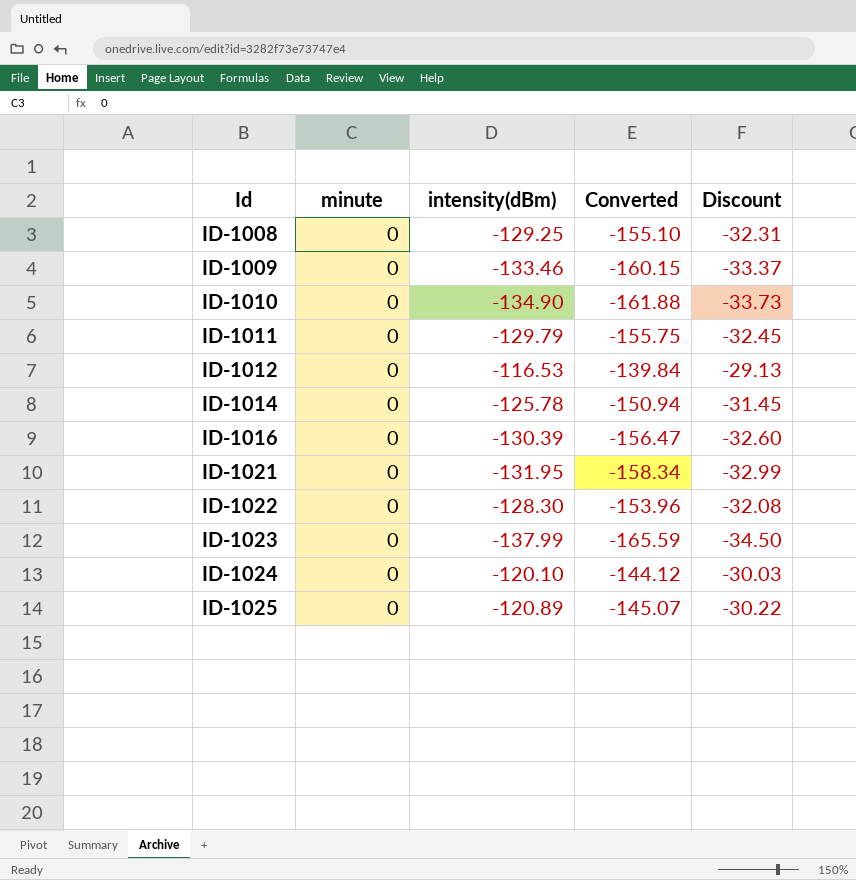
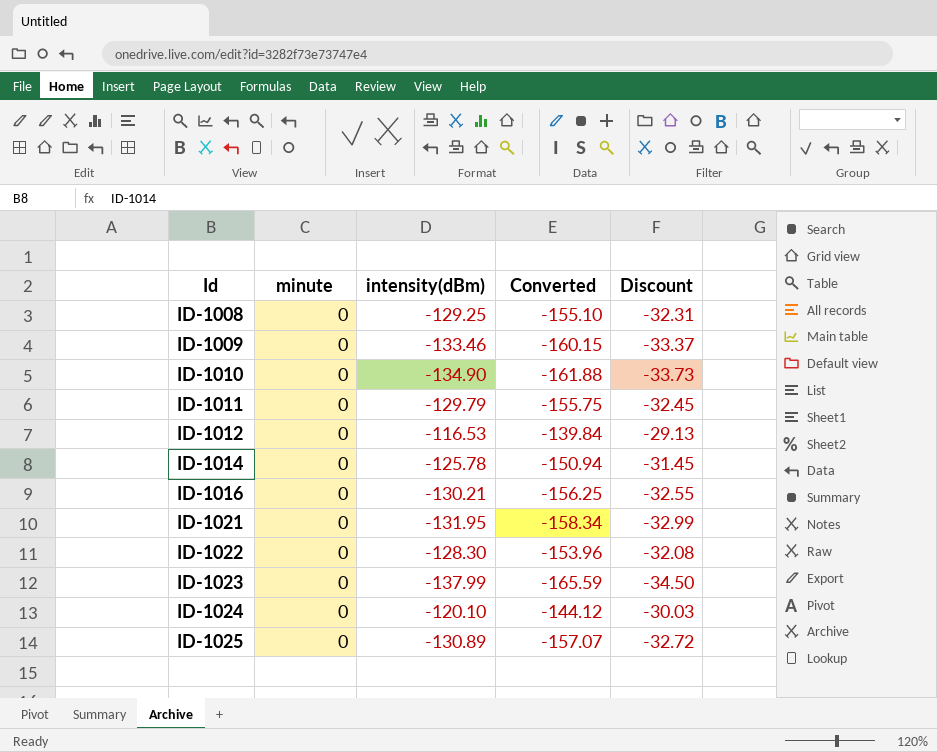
ID-1016 | intensity(dBm): -130.39 -> -130.21
ID-1016 | Converted: -156.47 -> -156.25
ID-1016 | Discount: -32.60 -> -32.55
ID-1025 | intensity(dBm): -120.89 -> -130.89
ID-1025 | Converted: -145.07 -> -157.07
ID-1025 | Discount: -30.22 -> -32.72

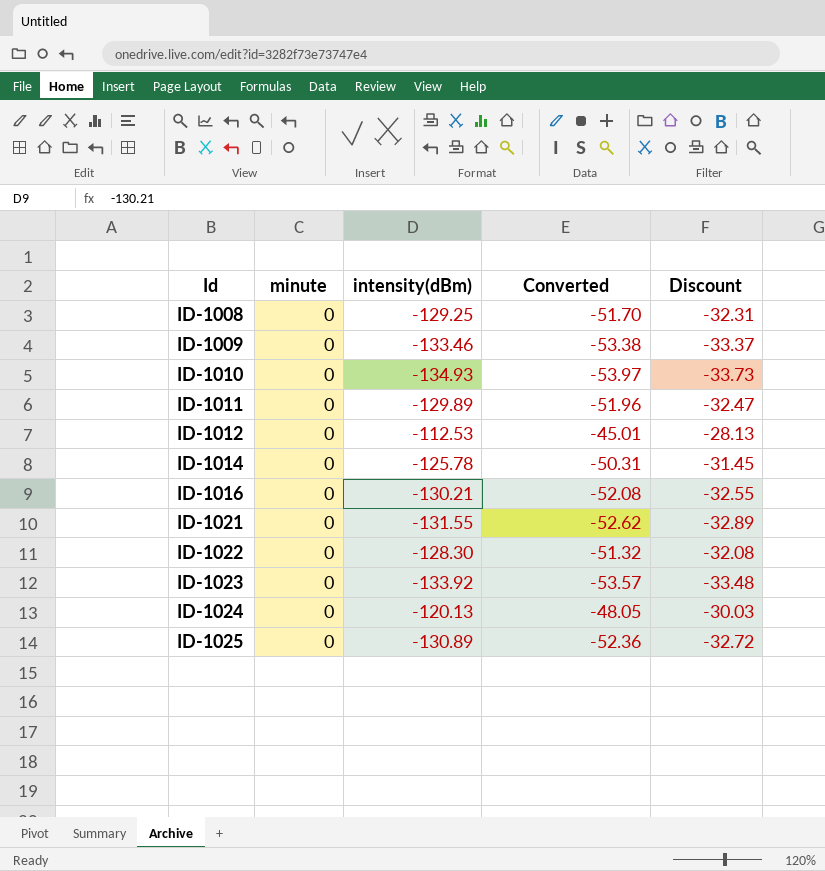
column Converted | formula: [intensity(dBm)] * 1.2 -> [intensity(dBm)] * 0.4
ID-1010 | intensity(dBm): -134.90 -> -134.93
ID-1011 | intensity(dBm): -129.79 -> -129.89
ID-1011 | Discount: -32.45 -> -32.47
ID-1012 | intensity(dBm): -116.53 -> -112.53
ID-1012 | Discount: -29.13 -> -28.13
ID-1021 | intensity(dBm): -131.95 -> -131.55
ID-1021 | Discount: -32.99 -> -32.89
ID-1023 | intensity(dBm): -137.99 -> -133.92
ID-1023 | Discount: -34.50 -> -33.48
ID-1024 | intensity(dBm): -120.10 -> -120.13

